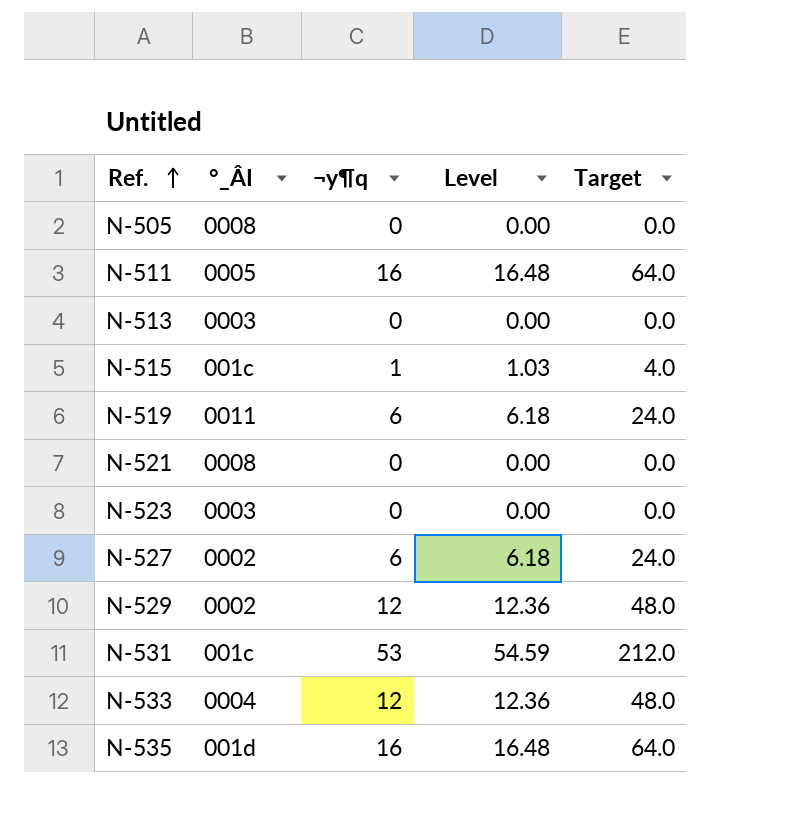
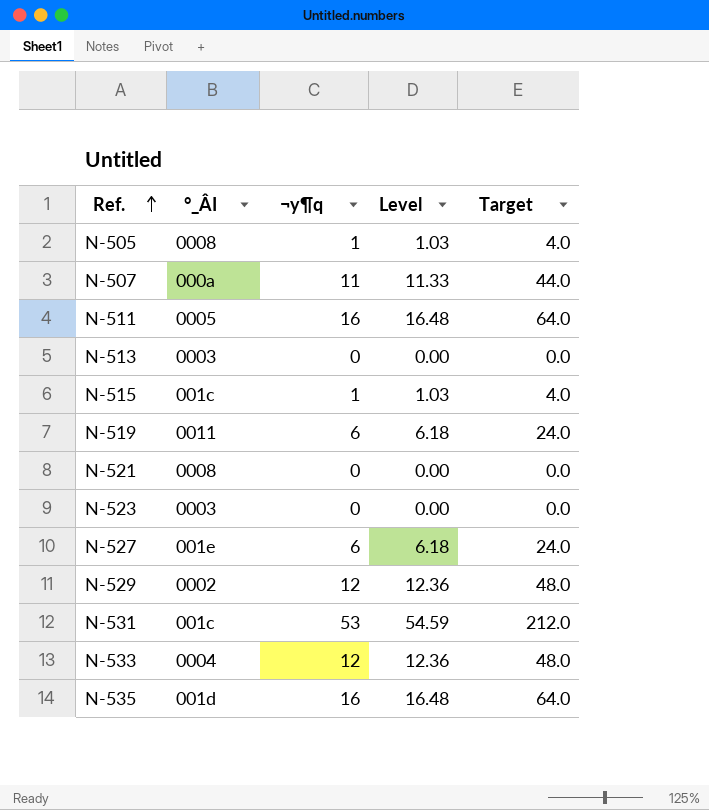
N-505 | ¬y¶q: 0 -> 1
N-505 | Level: 0.00 -> 1.03
N-505 | Target: 0.0 -> 4.0
row N-507: none -> 000a | 11 | 11.33 | 44.0
N-527 | °_ÂI: 0002 -> 001e

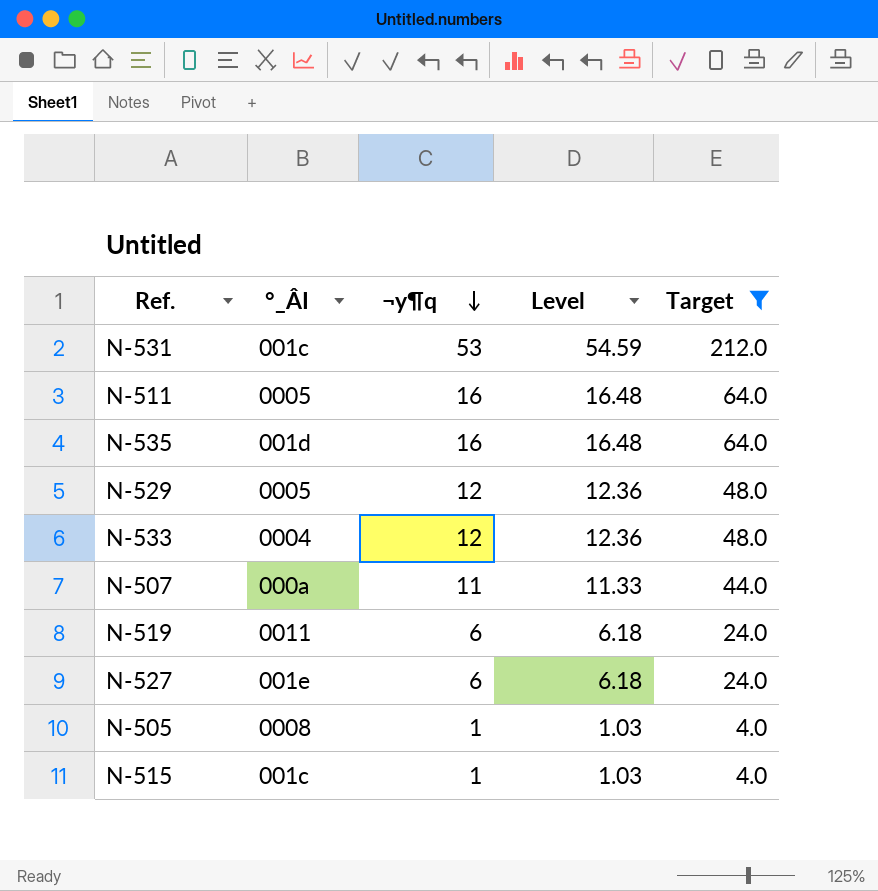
filter: none -> Target != 0.0
row order: Ref. ascending -> ¬y¶q descending
N-529 | °_ÂI: 0002 -> 0005

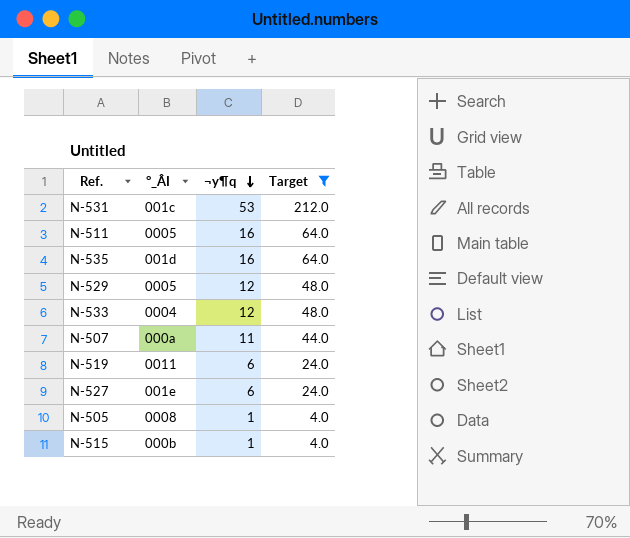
column Level | formula: [¬y¶q] * 1.03 -> none
N-515 | °_ÂI: 001c -> 000b

